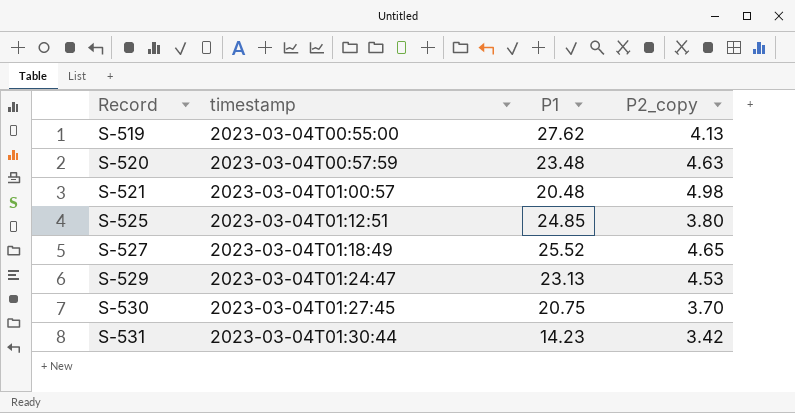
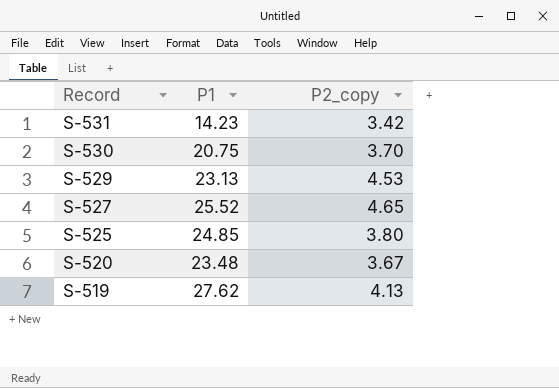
row order: Record ascending -> Record descending
column timestamp | position: 2 -> none
row S-521: 2023-03-04T01:00:57 | 20.48 | 4.98 -> none
S-520 | P2_copy: 4.63 -> 3.67

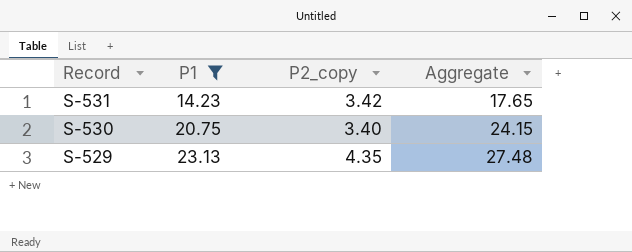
filter: none -> P1 <= 23.13
column Aggregate | formula: none -> [P1] + [P2_copy]
S-530 | P2_copy: 3.70 -> 3.40
S-529 | P2_copy: 4.53 -> 4.35

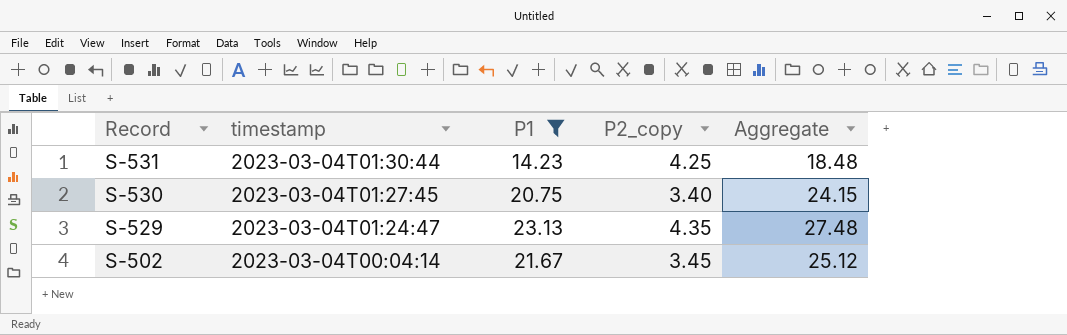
column timestamp | position: none -> 2
S-531 | P2_copy: 3.42 -> 4.25
S-531 | Aggregate: 17.65 -> 18.48
row S-502: none -> 2023-03-04T00:04:14 | 21.67 | 3.45 | 25.12

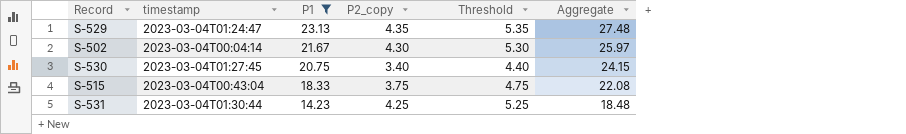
row order: Record descending -> P1 descending
column Threshold | formula: none -> [P2_copy] + 1
S-502 | P2_copy: 3.45 -> 4.30
S-502 | Aggregate: 25.12 -> 25.97
row S-515: none -> 2023-03-04T00:43:04 | 18.33 | 3.75 | 4.75 | 22.08

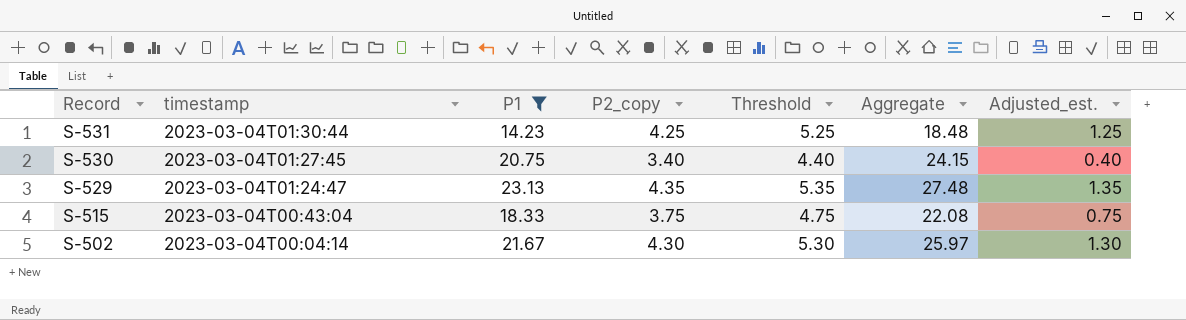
row order: P1 descending -> Record descending
column Adjusted_est. | formula: none -> [P2_copy] - 3

